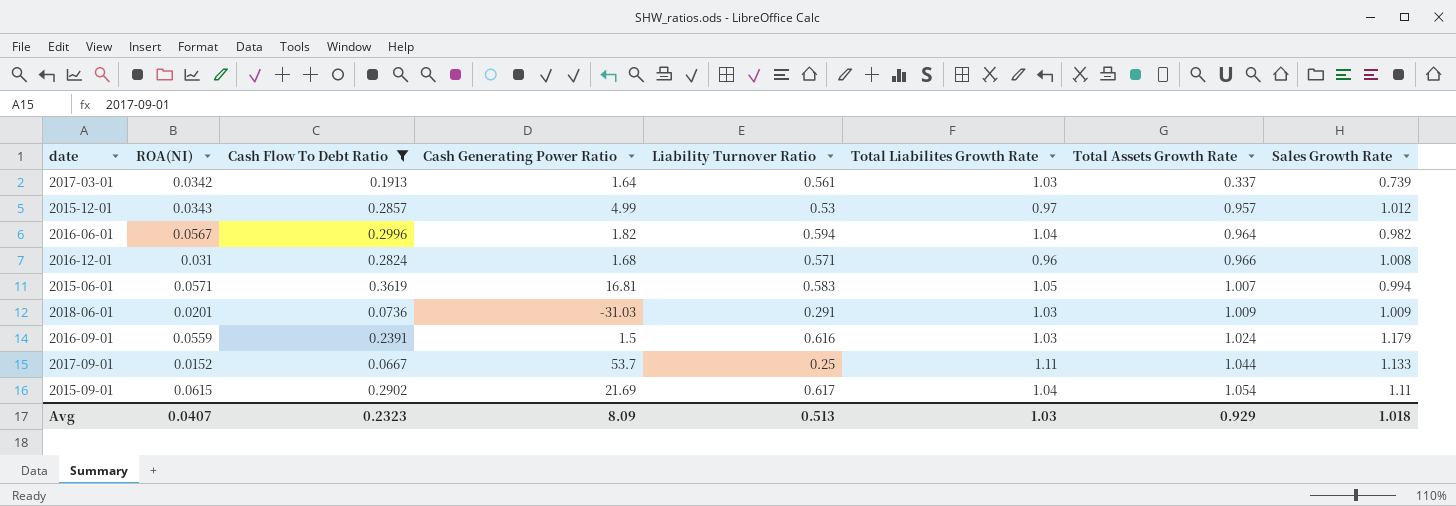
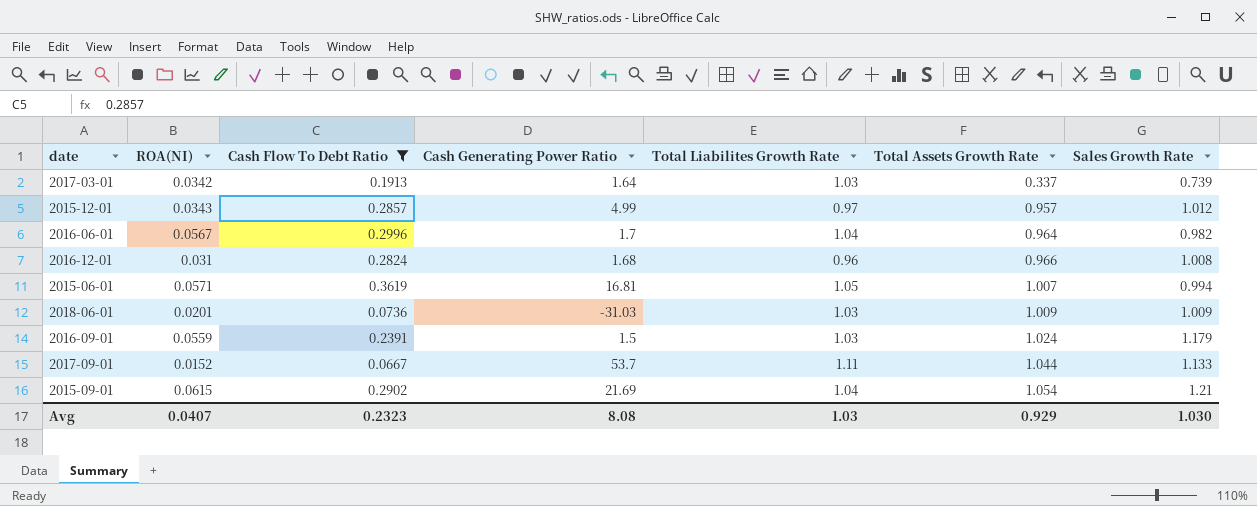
column Liability Turnover Ratio | position: 5 -> none
2016-06-01 | Cash Generating Power Ratio: 1.82 -> 1.7
2015-09-01 | Sales Growth Rate: 1.11 -> 1.21
Avg | Cash Generating Power Ratio: 8.09 -> 8.08
Avg | Sales Growth Rate: 1.018 -> 1.030

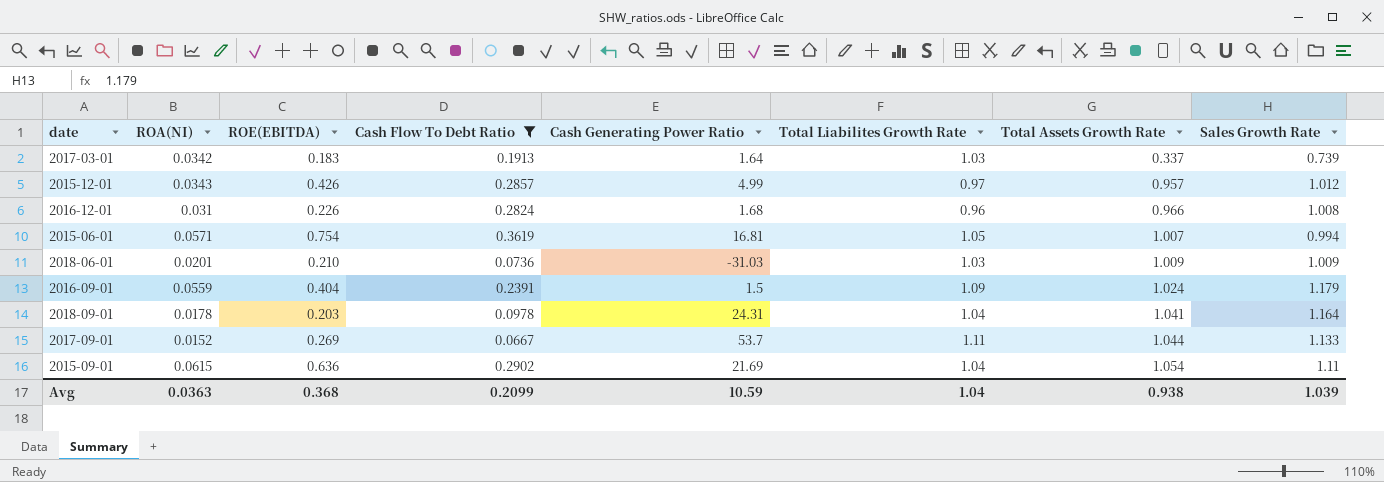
column ROE(EBITDA) | position: none -> 3
row 2016-06-01: 0.0567 | 0.2996 | 1.7 | 1.04 | 0.964 | 0.982 -> none
2016-09-01 | Total Liabilites Growth Rate: 1.03 -> 1.09
row 2018-09-01: none -> 0.0178 | 0.203 | 0.0978 | 24.31 | 1.04 | 1.041 | 1.164
2015-09-01 | Sales Growth Rate: 1.21 -> 1.11
Avg | ROA(NI): 0.0407 -> 0.0363
Avg | Cash Flow To Debt Ratio: 0.2323 -> 0.2099
Avg | Cash Generating Power Ratio: 8.08 -> 10.59
Avg | Total Liabilites Growth Rate: 1.03 -> 1.04
Avg | Total Assets Growth Rate: 0.929 -> 0.938
Avg | Sales Growth Rate: 1.030 -> 1.039

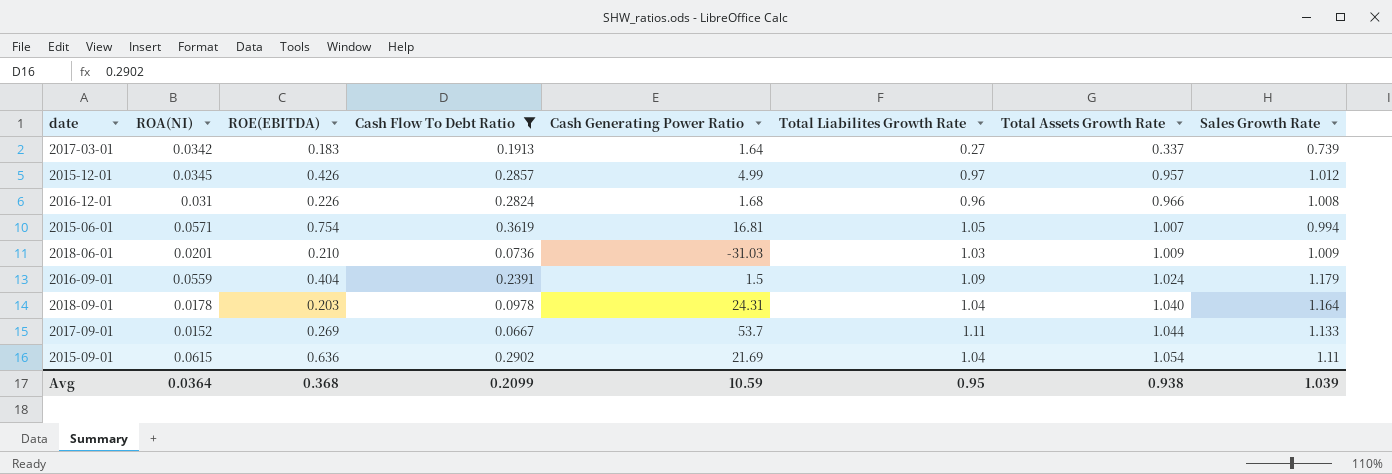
2017-03-01 | Total Liabilites Growth Rate: 1.03 -> 0.27
2015-12-01 | ROA(NI): 0.0343 -> 0.0345
2018-09-01 | Total Assets Growth Rate: 1.041 -> 1.040
Avg | ROA(NI): 0.0363 -> 0.0364
Avg | Total Liabilites Growth Rate: 1.04 -> 0.95

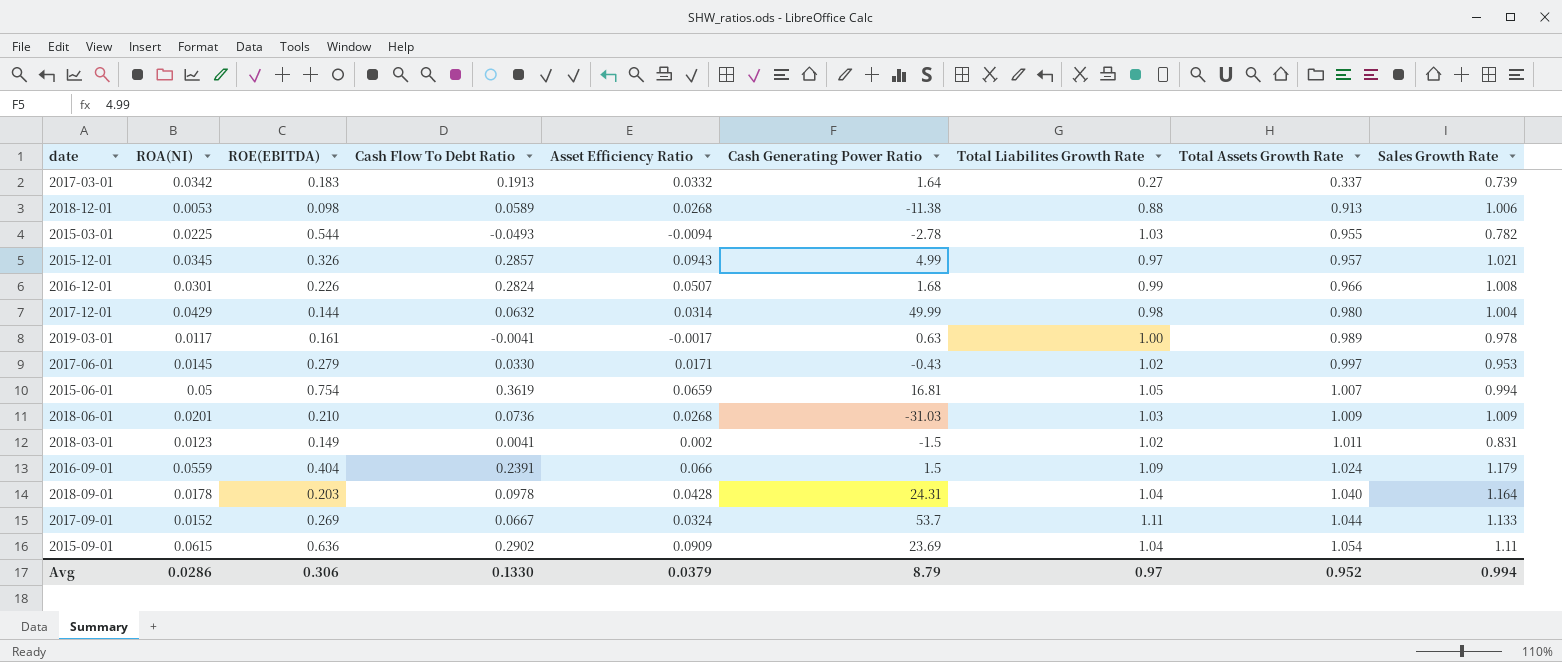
filter: Cash Flow To Debt Ratio >= 0.0667 -> none
column Asset Efficiency Ratio | position: none -> 5
2015-12-01 | ROE(EBITDA): 0.426 -> 0.326
2015-12-01 | Sales Growth Rate: 1.012 -> 1.021
2016-12-01 | ROA(NI): 0.031 -> 0.0301
2016-12-01 | Total Liabilites Growth Rate: 0.96 -> 0.99
2015-06-01 | ROA(NI): 0.0571 -> 0.05
2015-09-01 | Cash Generating Power Ratio: 21.69 -> 23.69
Avg | ROA(NI): 0.0364 -> 0.0286
Avg | ROE(EBITDA): 0.368 -> 0.306
Avg | Cash Flow To Debt Ratio: 0.2099 -> 0.1330
Avg | Cash Generating Power Ratio: 10.59 -> 8.79
Avg | Total Liabilites Growth Rate: 0.95 -> 0.97
Avg | Total Assets Growth Rate: 0.938 -> 0.952
Avg | Sales Growth Rate: 1.039 -> 0.994

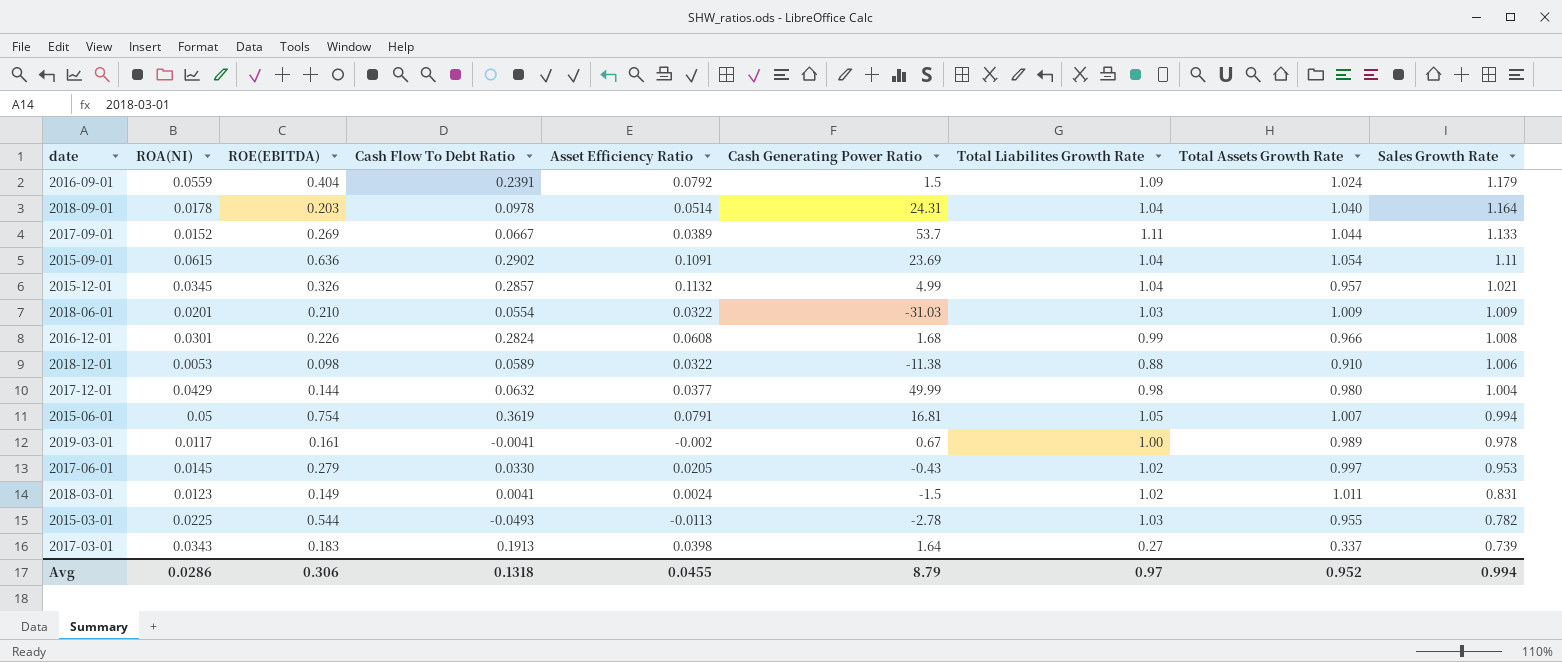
row order: Total Assets Growth Rate ascending -> Sales Growth Rate descending
2016-09-01 | Asset Efficiency Ratio: 0.066 -> 0.0792
2018-09-01 | Asset Efficiency Ratio: 0.0428 -> 0.0514
2017-09-01 | Asset Efficiency Ratio: 0.0324 -> 0.0389
2015-09-01 | Asset Efficiency Ratio: 0.0909 -> 0.1091
2015-12-01 | Asset Efficiency Ratio: 0.0943 -> 0.1132
2015-12-01 | Total Liabilites Growth Rate: 0.97 -> 1.04
2018-06-01 | Cash Flow To Debt Ratio: 0.0736 -> 0.0554
2018-06-01 | Asset Efficiency Ratio: 0.0268 -> 0.0322
2016-12-01 | Asset Efficiency Ratio: 0.0507 -> 0.0608
2018-12-01 | Asset Efficiency Ratio: 0.0268 -> 0.0322
2018-12-01 | Total Assets Growth Rate: 0.913 -> 0.910
2017-12-01 | Asset Efficiency Ratio: 0.0314 -> 0.0377
2015-06-01 | Asset Efficiency Ratio: 0.0659 -> 0.0791
2019-03-01 | Asset Efficiency Ratio: -0.0017 -> -0.002
2019-03-01 | Cash Generating Power Ratio: 0.63 -> 0.67
2017-06-01 | Asset Efficiency Ratio: 0.0171 -> 0.0205
2018-03-01 | Asset Efficiency Ratio: 0.002 -> 0.0024
2015-03-01 | Asset Efficiency Ratio: -0.0094 -> -0.0113
2017-03-01 | ROA(NI): 0.0342 -> 0.0343
2017-03-01 | Asset Efficiency Ratio: 0.0332 -> 0.0398
Avg | Cash Flow To Debt Ratio: 0.1330 -> 0.1318
Avg | Asset Efficiency Ratio: 0.0379 -> 0.0455

